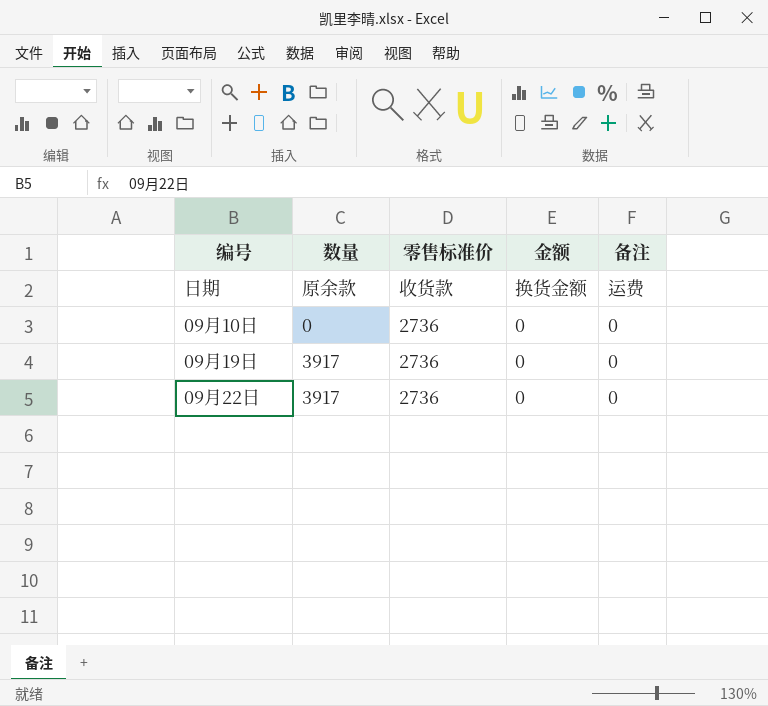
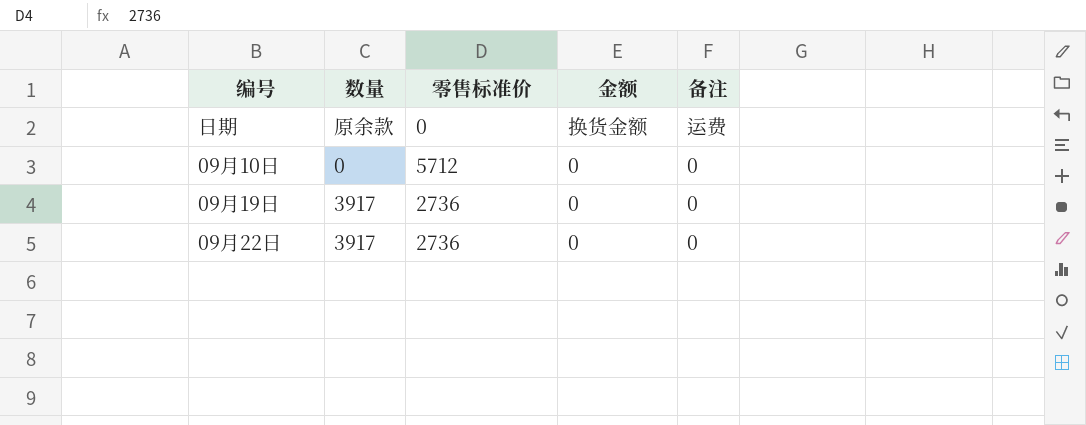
日期 | 零售标准价: 收货款 -> 0
09月10日 | 零售标准价: 2736 -> 5712

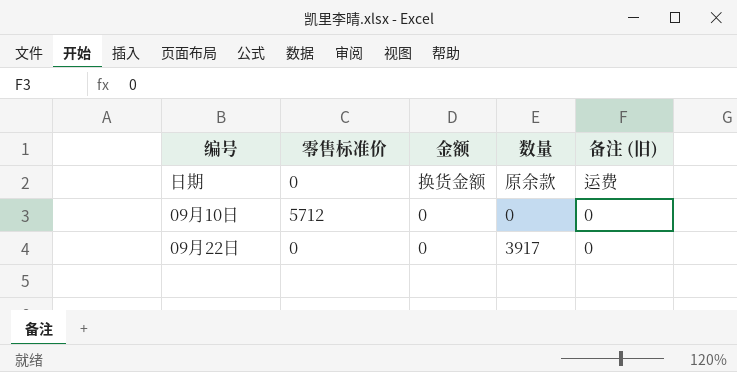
column 数量 | position: 2 -> 4
column name: 备注 -> 备注 (旧)
row 09月19日: 3917 | 2736 | 0 | 0 -> none
09月22日 | 零售标准价: 2736 -> 0

